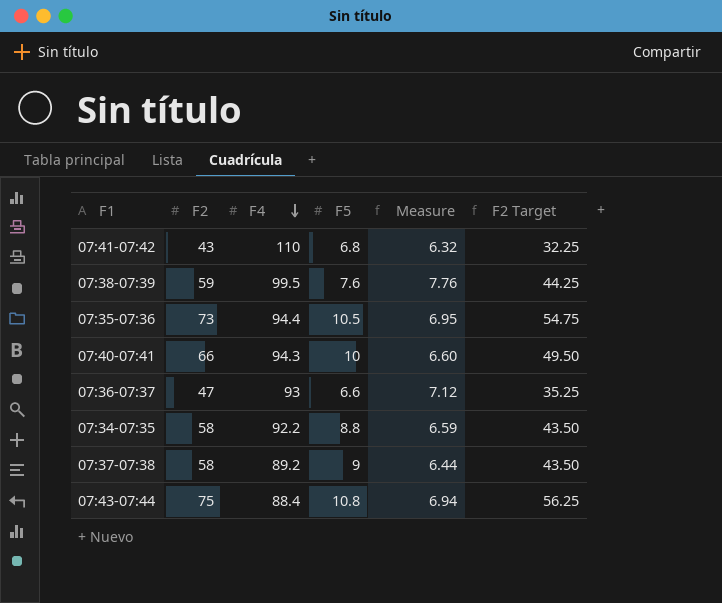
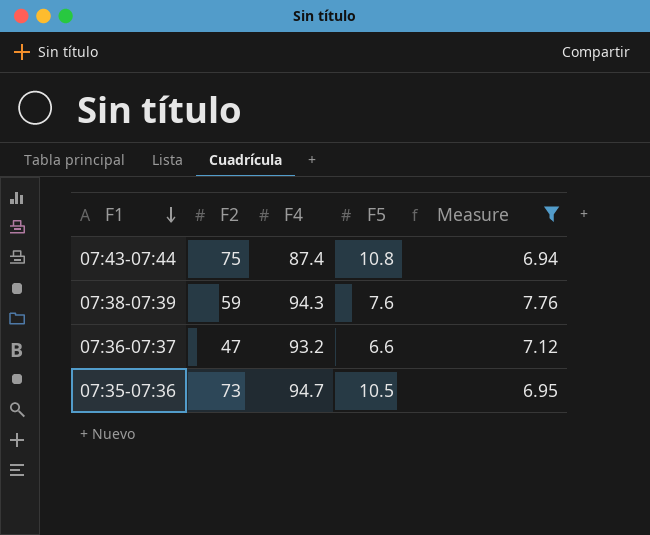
filter: none -> Measure >= 6.94
row order: F4 descending -> F1 descending
column F2 Target | formula: [F2] * 0.75 -> none
07:43-07:44 | F4: 88.4 -> 87.4
07:38-07:39 | F4: 99.5 -> 94.3
07:36-07:37 | F4: 93 -> 93.2
07:35-07:36 | F4: 94.4 -> 94.7

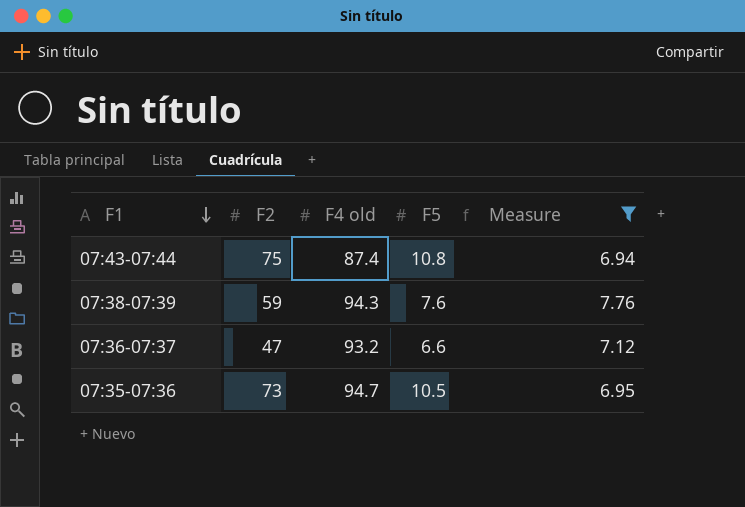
column name: F4 -> F4 old

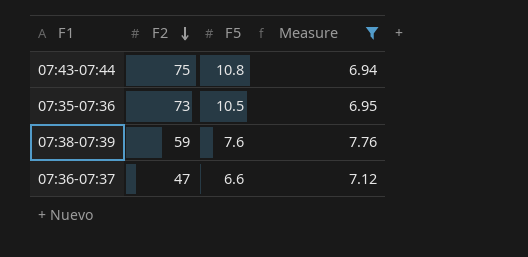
row order: F1 descending -> F2 descending
column F4 old | position: 3 -> none

